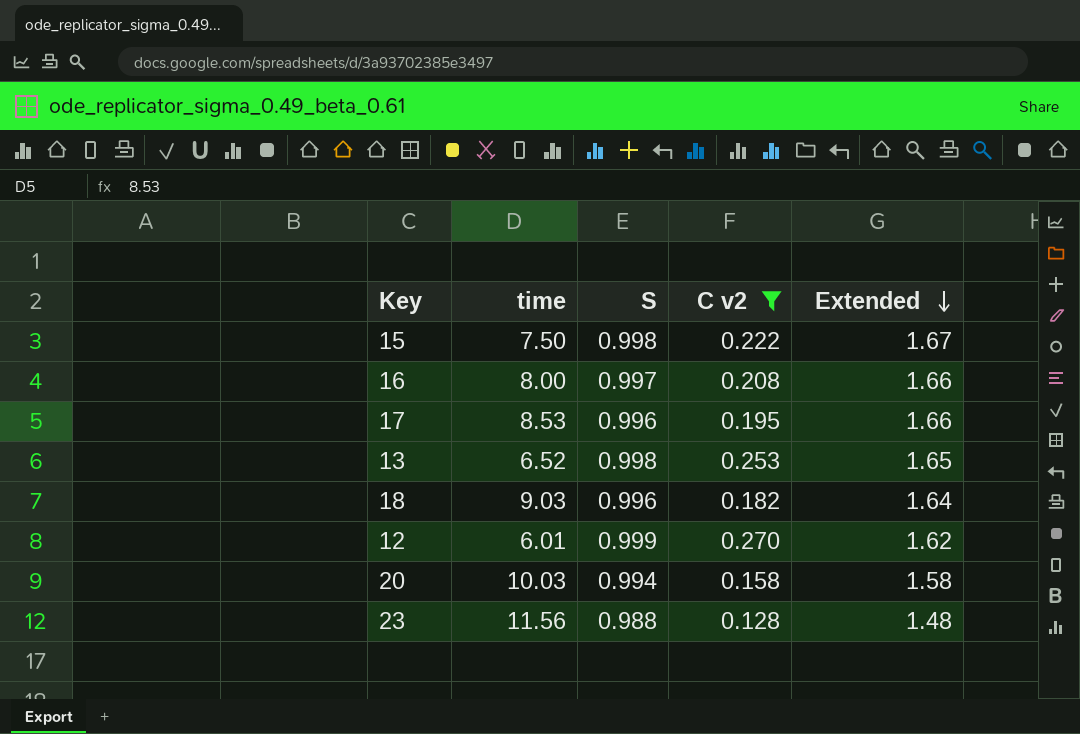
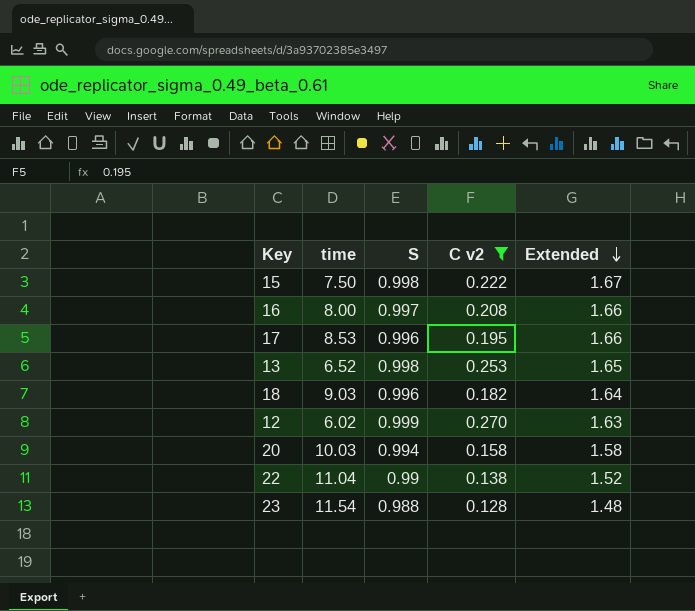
12 | time: 6.01 -> 6.02
12 | Extended: 1.62 -> 1.63
row 22: none -> 11.04 | 0.99 | 0.138 | 1.52
23 | time: 11.56 -> 11.54

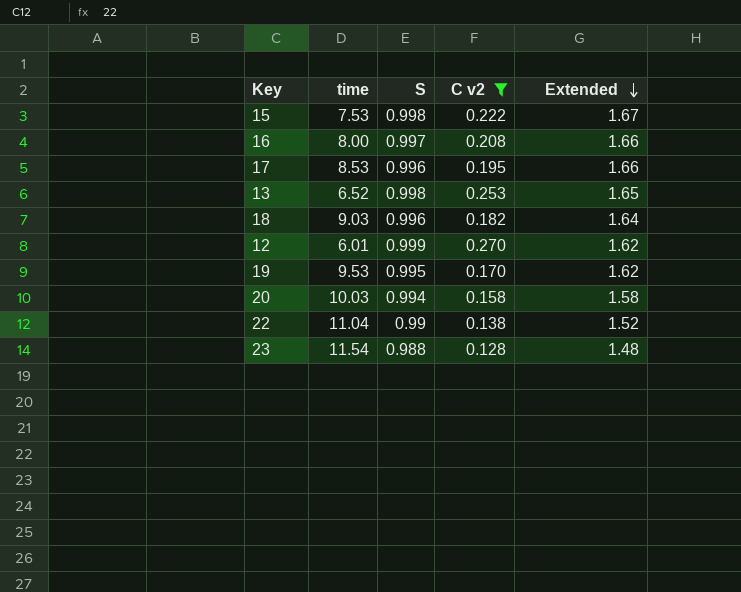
15 | time: 7.50 -> 7.53
12 | time: 6.02 -> 6.01
12 | Extended: 1.63 -> 1.62
row 19: none -> 9.53 | 0.995 | 0.170 | 1.62

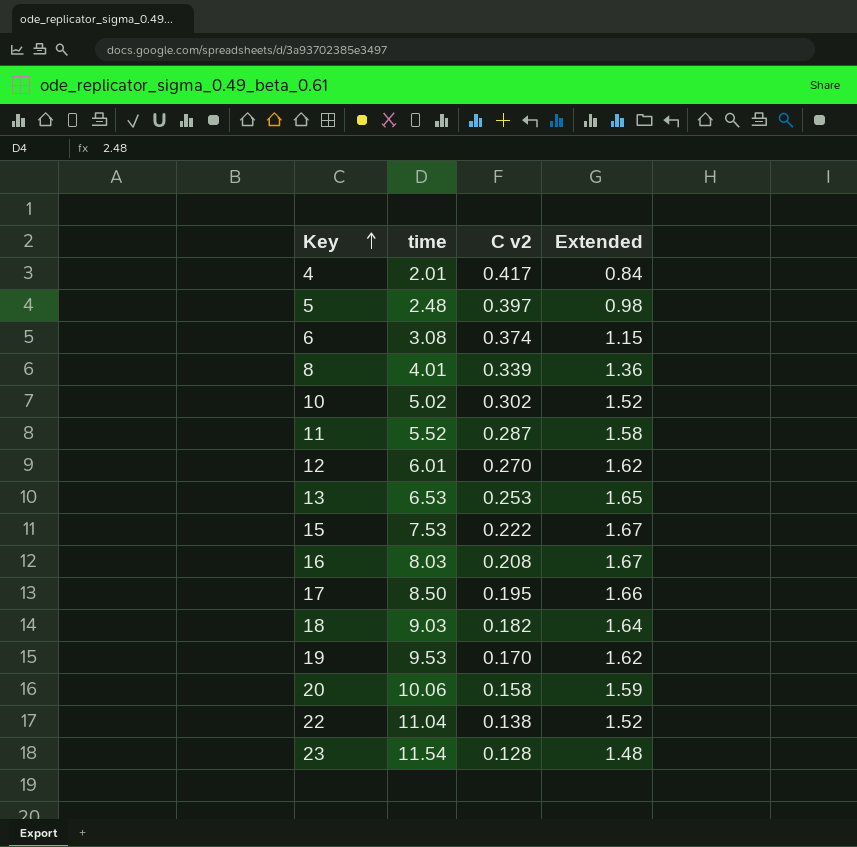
filter: C v2 <= 0.270 -> none
row order: Extended descending -> Key ascending
column S | position: 3 -> none
13 | time: 6.52 -> 6.53
16 | time: 8.00 -> 8.03
16 | Extended: 1.66 -> 1.67
17 | time: 8.53 -> 8.50
20 | time: 10.03 -> 10.06
20 | Extended: 1.58 -> 1.59

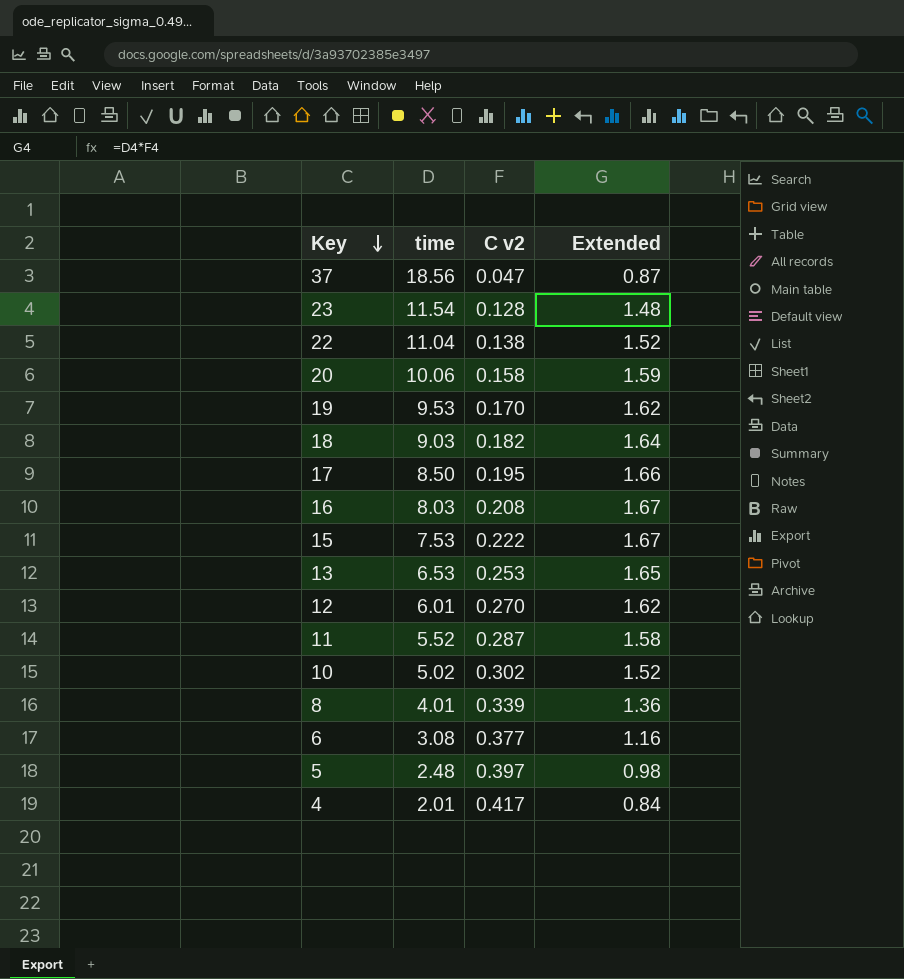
row order: Key ascending -> Key descending
row 37: none -> 18.56 | 0.047 | 0.87
6 | C v2: 0.374 -> 0.377
6 | Extended: 1.15 -> 1.16

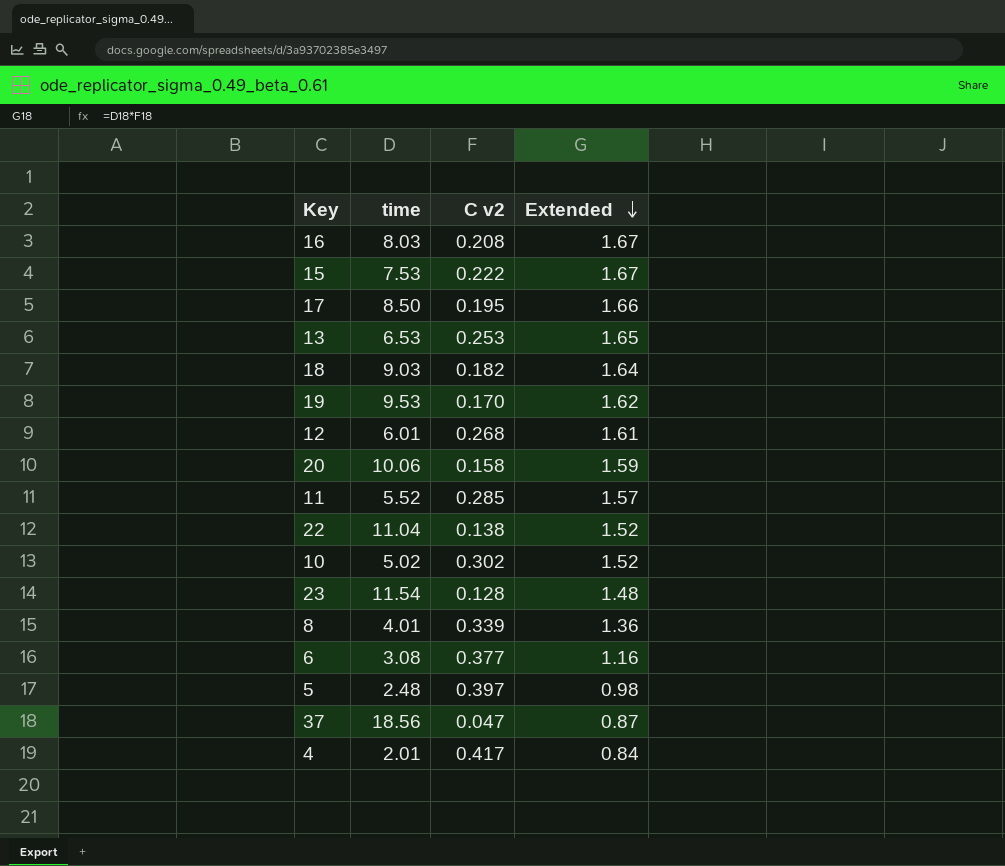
row order: Key descending -> Extended descending
12 | C v2: 0.270 -> 0.268
12 | Extended: 1.62 -> 1.61
11 | C v2: 0.287 -> 0.285
11 | Extended: 1.58 -> 1.57

